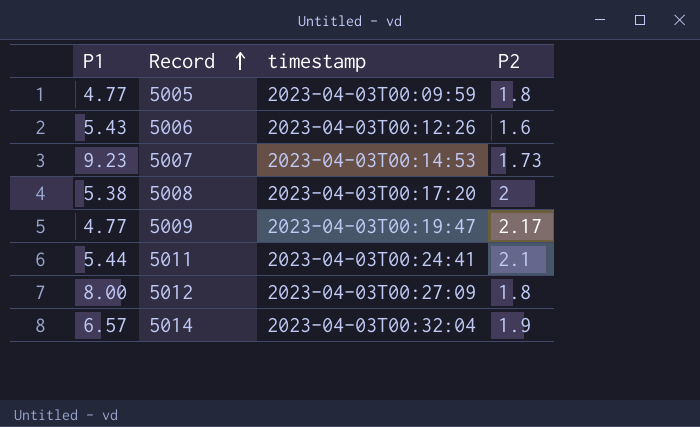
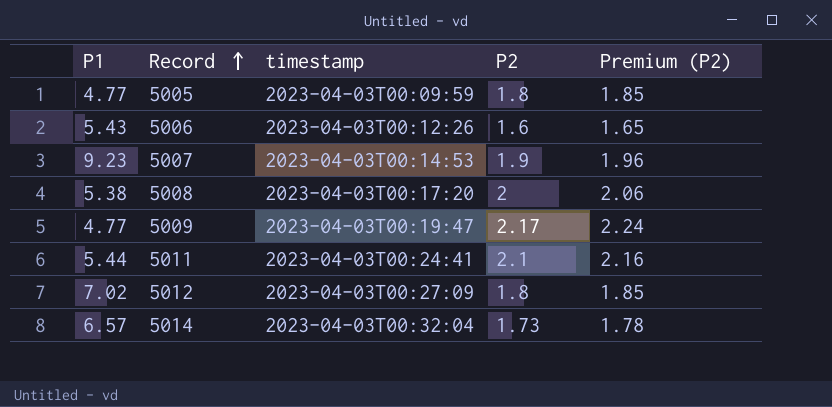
column Premium (P2) | formula: none -> [P2] * 1.03
5007 | P2: 1.73 -> 1.9
5012 | P1: 8.00 -> 7.02
5014 | P2: 1.9 -> 1.73

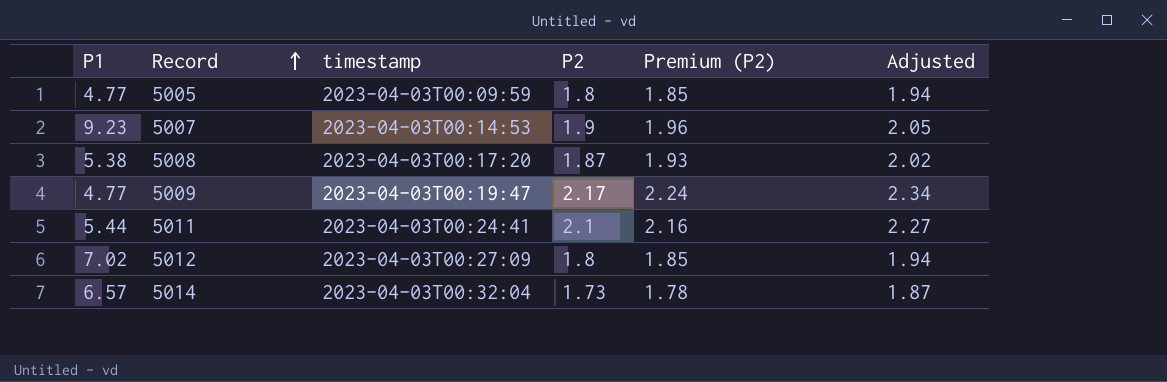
column Adjusted | formula: none -> [P2] * 1.08
row 5006: 5.43 | 2023-04-03T00:12:26 | 1.6 | 1.65 -> none
5008 | P2: 2 -> 1.87
5008 | Premium (P2): 2.06 -> 1.93

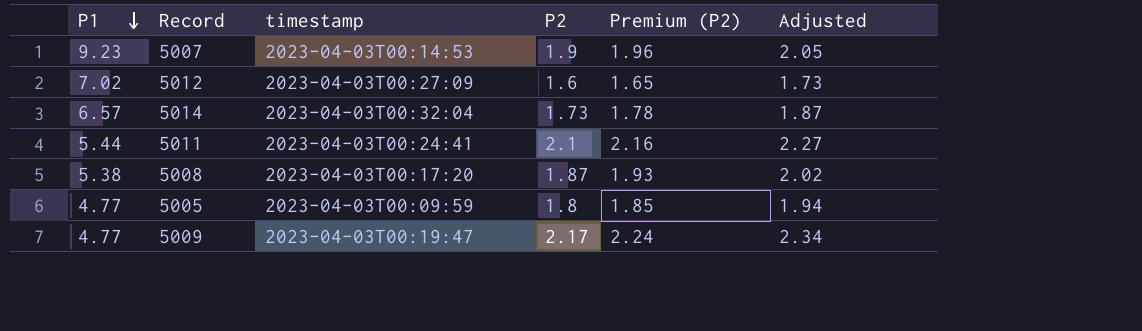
row order: Record ascending -> P1 descending
5012 | P2: 1.8 -> 1.6
5012 | Premium (P2): 1.85 -> 1.65
5012 | Adjusted: 1.94 -> 1.73

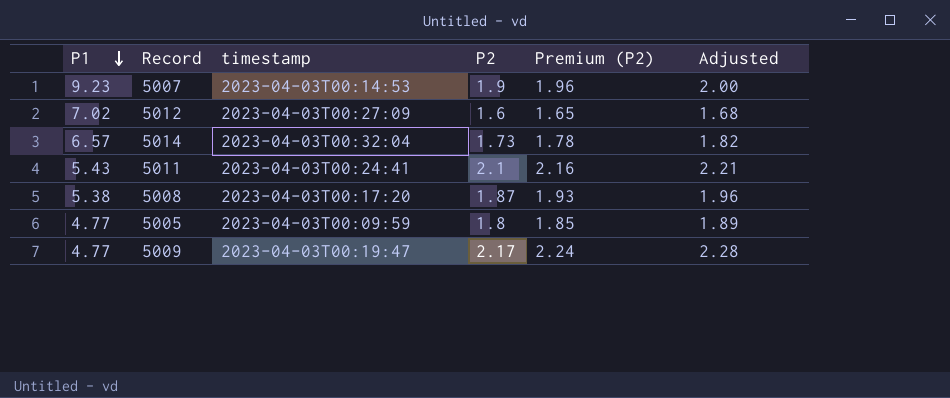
column Adjusted | formula: [P2] * 1.08 -> [P2] * 1.05
5011 | P1: 5.44 -> 5.43

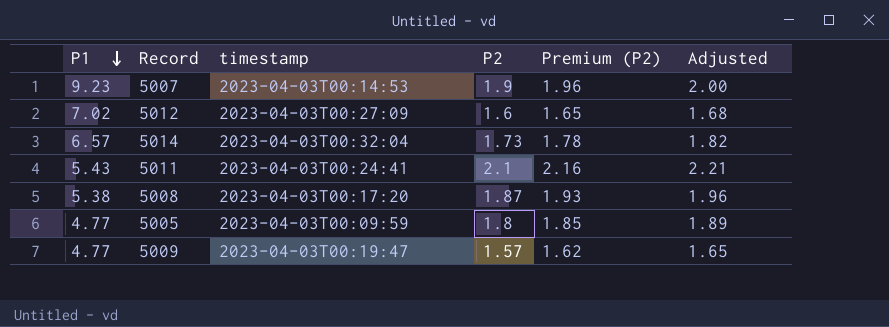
5009 | P2: 2.17 -> 1.57
5009 | Premium (P2): 2.24 -> 1.62
5009 | Adjusted: 2.28 -> 1.65

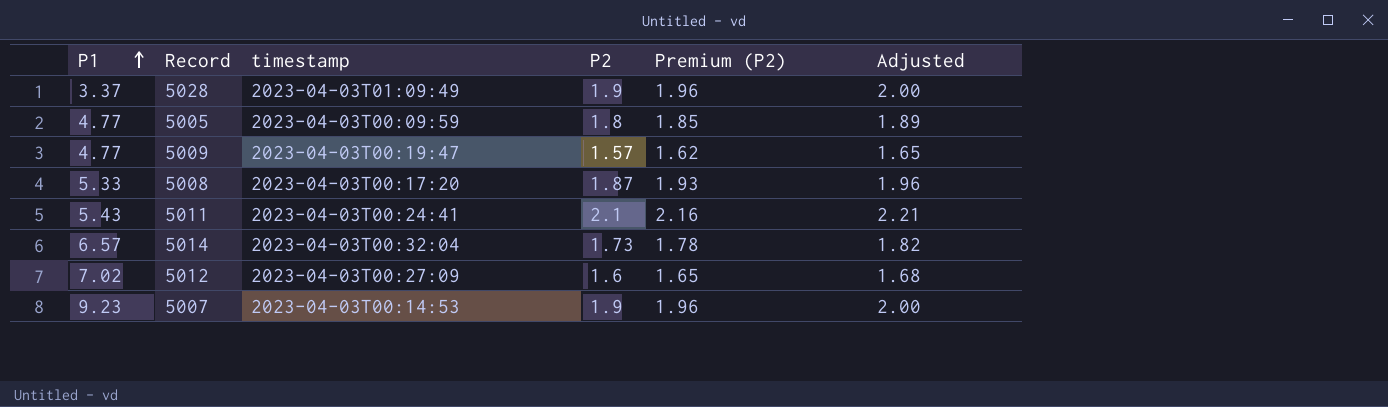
row order: P1 descending -> P1 ascending
row 5028: none -> 3.37 | 2023-04-03T01:09:49 | 1.9 | 1.96 | 2.00
5008 | P1: 5.38 -> 5.33

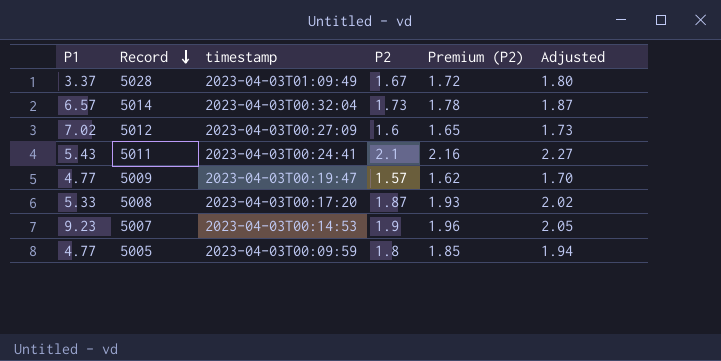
row order: P1 ascending -> Record descending
column Adjusted | formula: [P2] * 1.05 -> [P2] * 1.08
5028 | P2: 1.9 -> 1.67
5028 | Premium (P2): 1.96 -> 1.72

